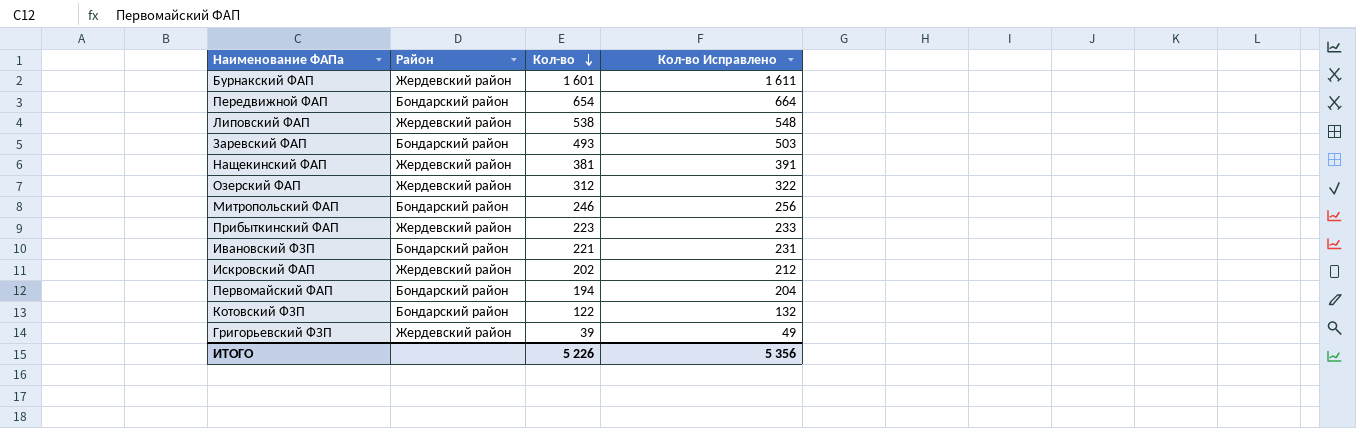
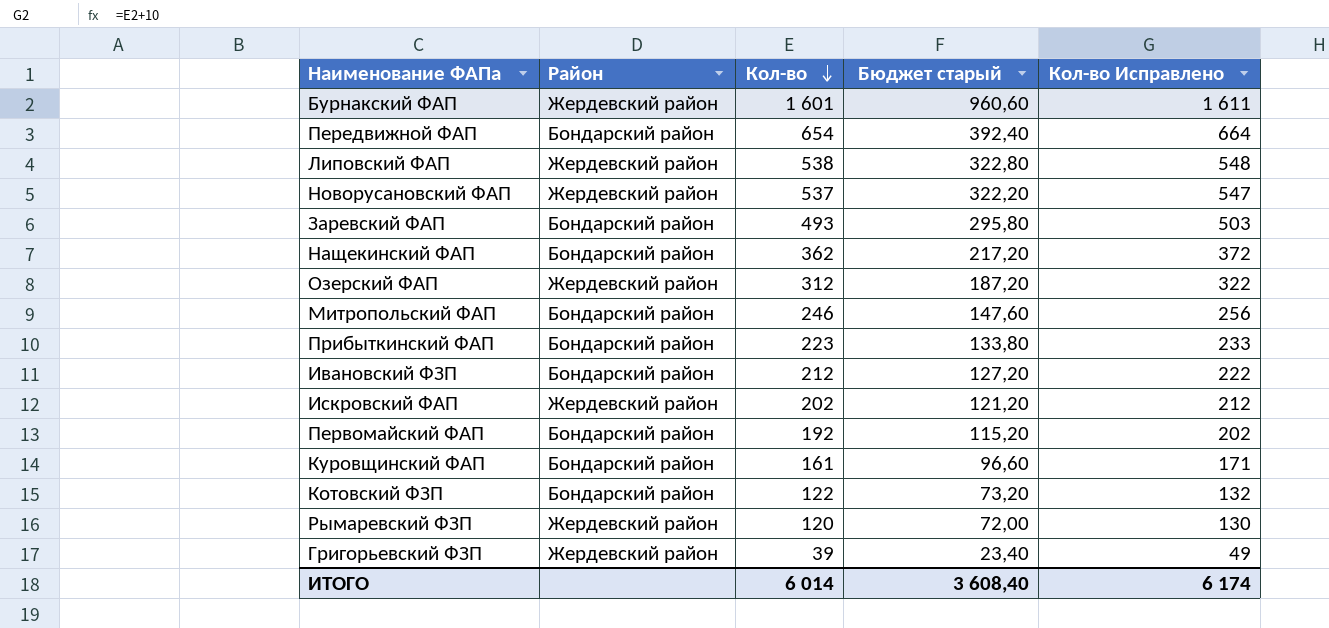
column Бюджет старый | formula: none -> [Кол-во] * 0,6
row Новорусановский ФАП: none -> Жердевский район | 537 | 322,20 | 547
Нащекинский ФАП | Район: Жердевский район -> Бондарский район
Нащекинский ФАП | Кол-во: 381 -> 362
Нащекинский ФАП | Кол-во Исправлено: 391 -> 372
Прибыткинский ФАП | Район: Жердевский район -> Бондарский район
Ивановский ФЗП | Кол-во: 221 -> 212
Ивановский ФЗП | Кол-во Исправлено: 231 -> 222
Первомайский ФАП | Кол-во: 194 -> 192
Первомайский ФАП | Кол-во Исправлено: 204 -> 202
row Куровщинский ФАП: none -> Бондарский район | 161 | 96,60 | 171
row Рымаревский ФЗП: none -> Жердевский район | 120 | 72,00 | 130
ИТОГО | Кол-во: 5 226 -> 6 014
ИТОГО | Кол-во Исправлено: 5 356 -> 6 174

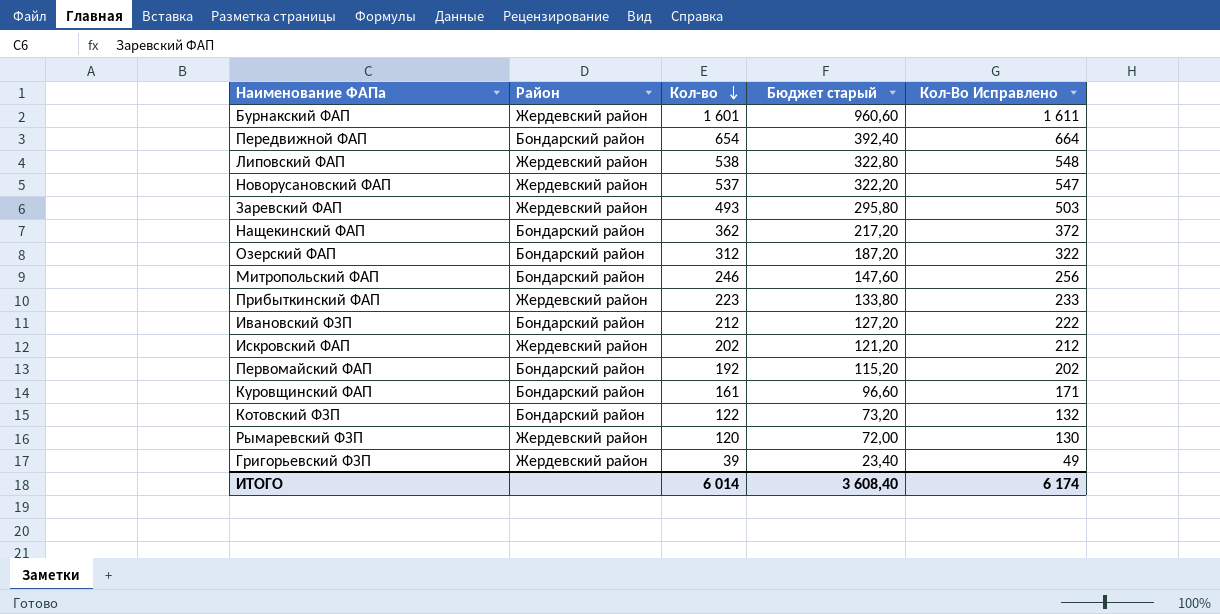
column name: Кол-во Исправлено -> Кол-Во Исправлено
Заревский ФАП | Район: Бондарский район -> Жердевский район
Озерский ФАП | Район: Жердевский район -> Бондарский район
Прибыткинский ФАП | Район: Бондарский район -> Жердевский район

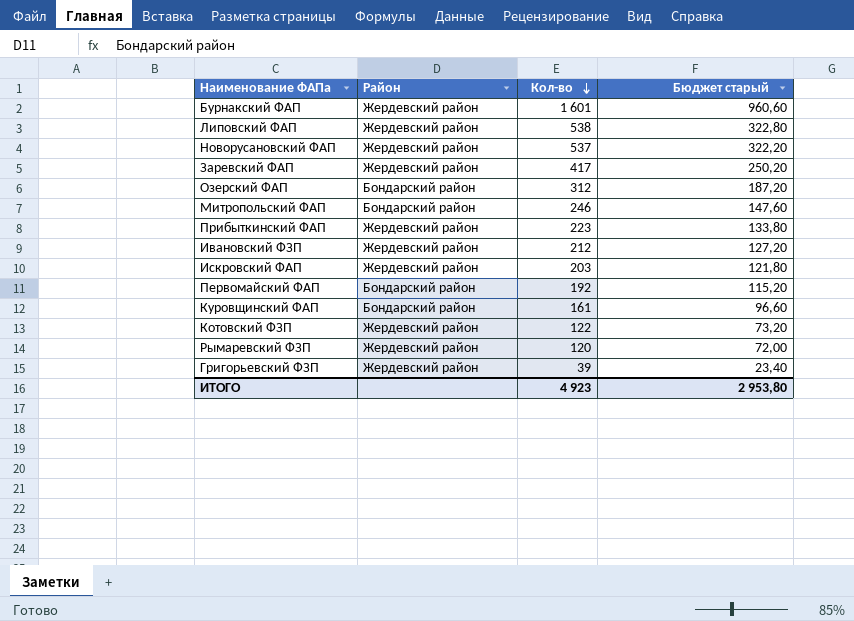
column Кол-Во Исправлено | formula: [Кол-во] + 10 -> none
row Передвижной ФАП: Бондарский район | 654 | 392,40 | 664 -> none
row Нащекинский ФАП: Бондарский район | 362 | 217,20 | 372 -> none
Заревский ФАП | Кол-во: 493 -> 417
Заревский ФАП | Бюджет старый: 295,80 -> 250,20
Ивановский ФЗП | Район: Бондарский район -> Жердевский район
Искровский ФАП | Кол-во: 202 -> 203
Искровский ФАП | Бюджет старый: 121,20 -> 121,80
Котовский ФЗП | Район: Бондарский район -> Жердевский район
ИТОГО | Кол-во: 6 014 -> 4 923
ИТОГО | Бюджет старый: 3 608,40 -> 2 953,80

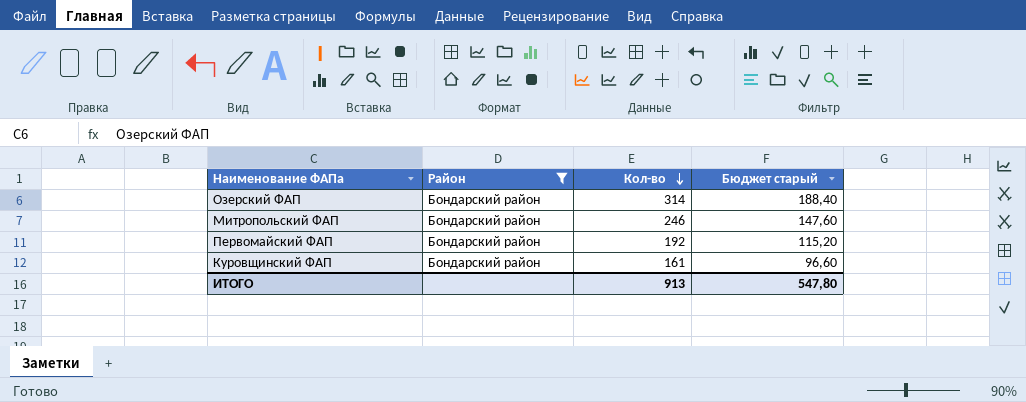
filter: none -> Район = Бондарский район
Озерский ФАП | Кол-во: 312 -> 314
Озерский ФАП | Бюджет старый: 187,20 -> 188,40
ИТОГО | Кол-во: 4 923 -> 913
ИТОГО | Бюджет старый: 2 953,80 -> 547,80

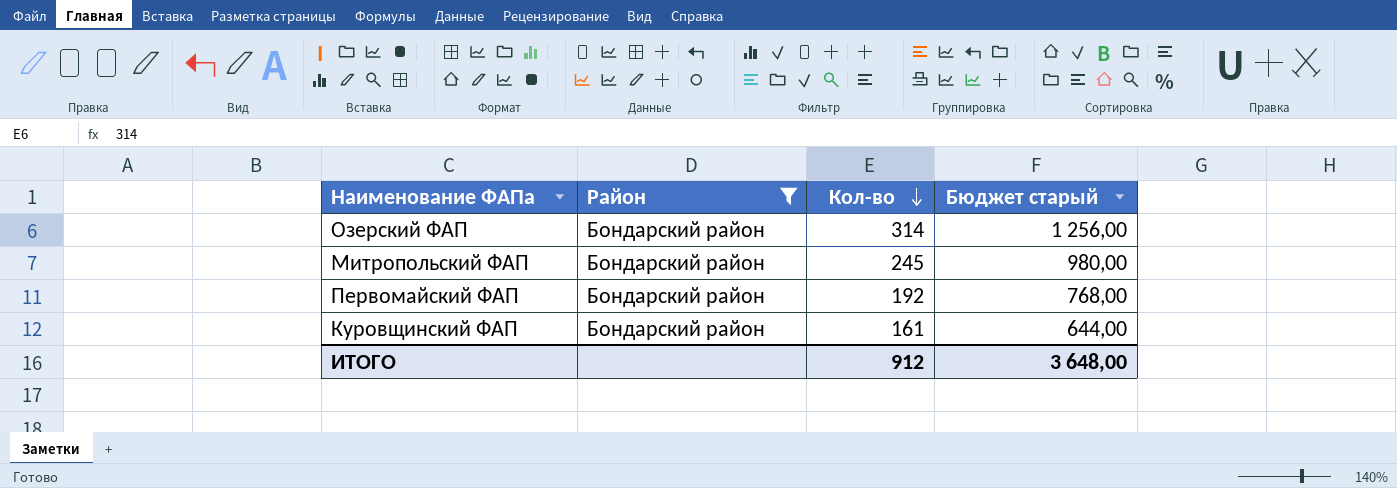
column Бюджет старый | formula: [Кол-во] * 0,6 -> [Кол-во] * 4
Митропольский ФАП | Кол-во: 246 -> 245
ИТОГО | Кол-во: 913 -> 912
ИТОГО | Бюджет старый: 547,80 -> 3 648,00

